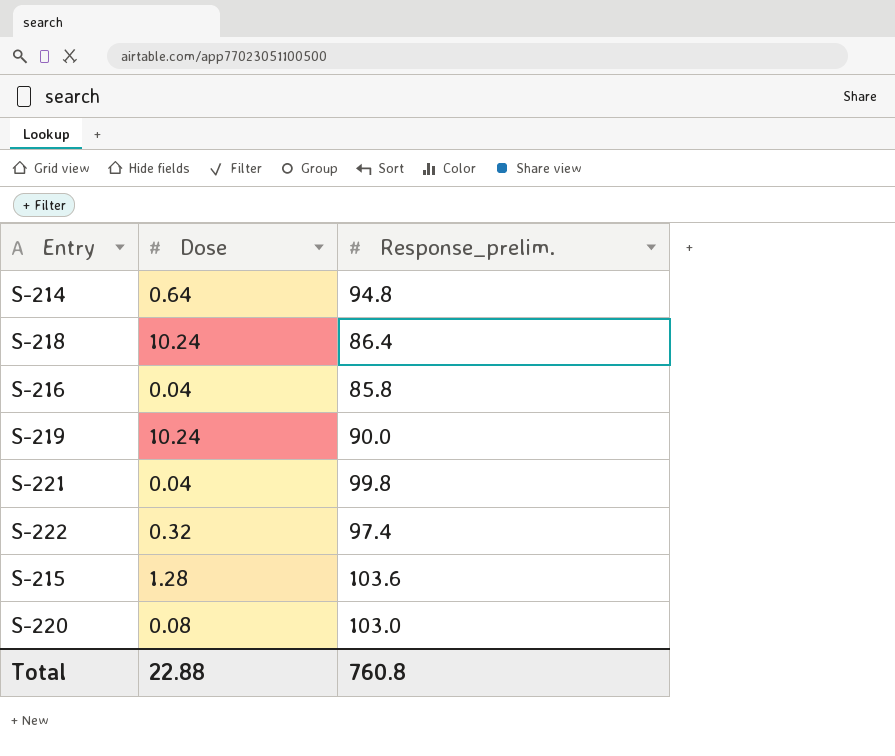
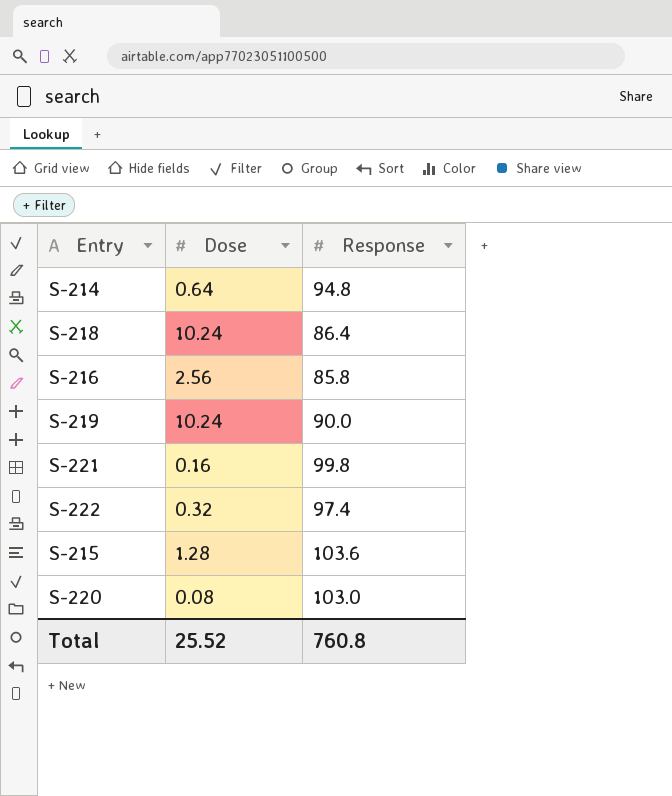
column name: Response_prelim. -> Response
S-216 | Dose: 0.04 -> 2.56
S-221 | Dose: 0.04 -> 0.16
Total | Dose: 22.88 -> 25.52

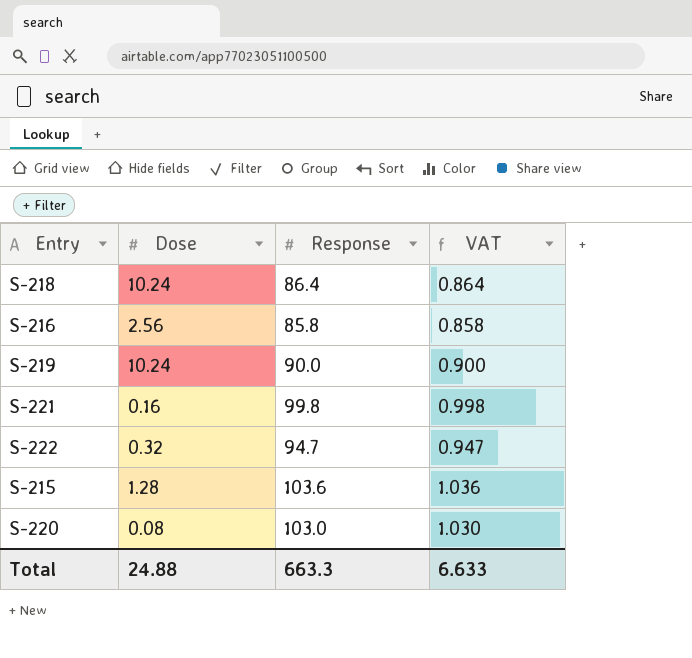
column VAT | formula: none -> [Response] * 0.01
row S-214: 0.64 | 94.8 -> none
S-222 | Response: 97.4 -> 94.7
Total | Dose: 25.52 -> 24.88
Total | Response: 760.8 -> 663.3

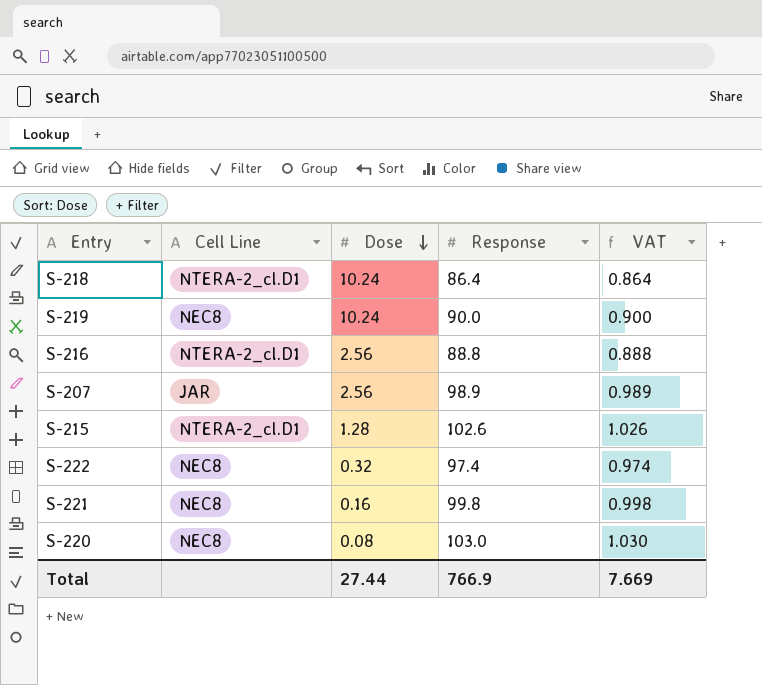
row order: none -> Dose descending
column Cell Line | position: none -> 2
S-216 | Response: 85.8 -> 88.8
S-216 | VAT: 0.858 -> 0.888
row S-207: none -> JAR | 2.56 | 98.9 | 0.989
S-215 | Response: 103.6 -> 102.6
S-215 | VAT: 1.036 -> 1.026
S-222 | Response: 94.7 -> 97.4
S-222 | VAT: 0.947 -> 0.974
Total | Dose: 24.88 -> 27.44
Total | Response: 663.3 -> 766.9
Total | VAT: 6.633 -> 7.669

